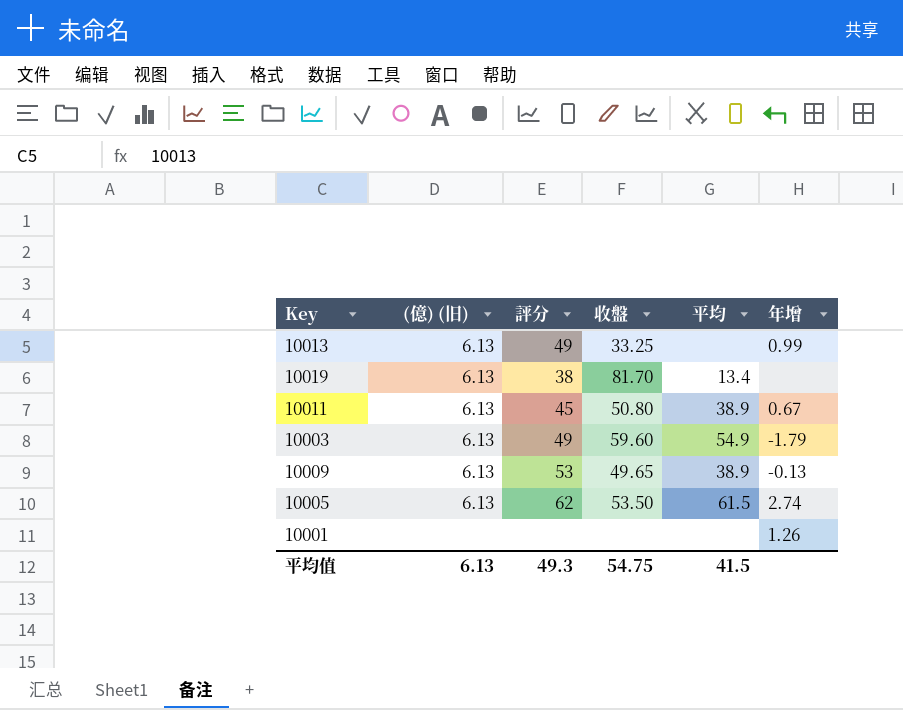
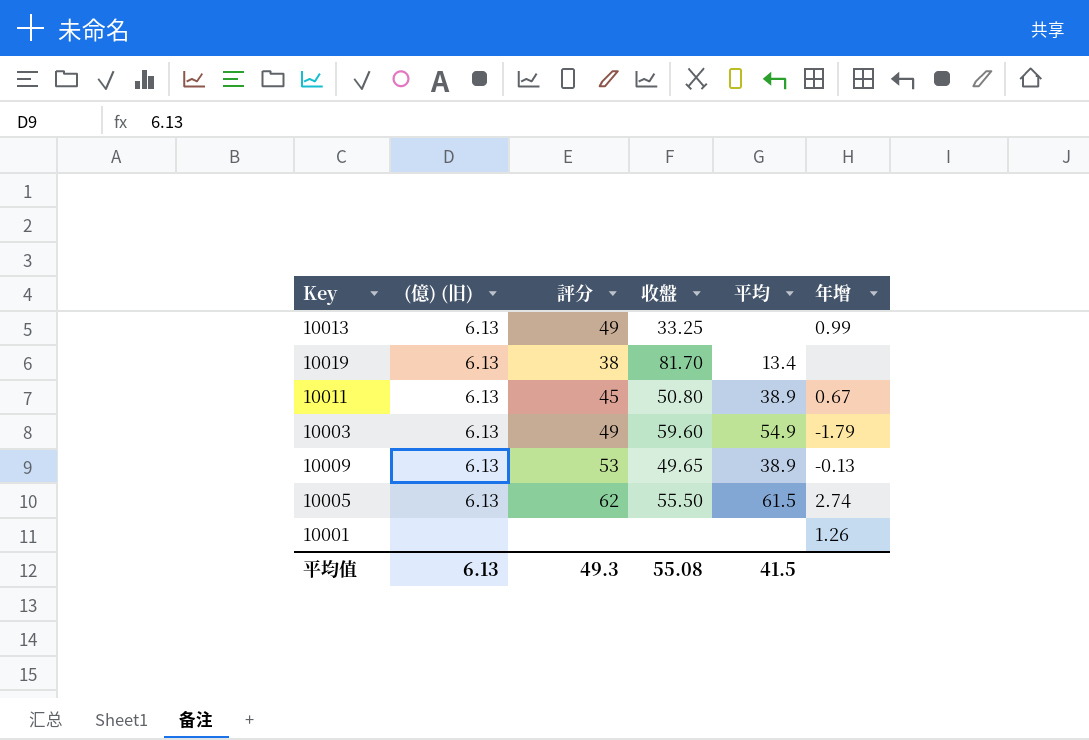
10005 | 收盤: 53.50 -> 55.50
平均值 | 收盤: 54.75 -> 55.08

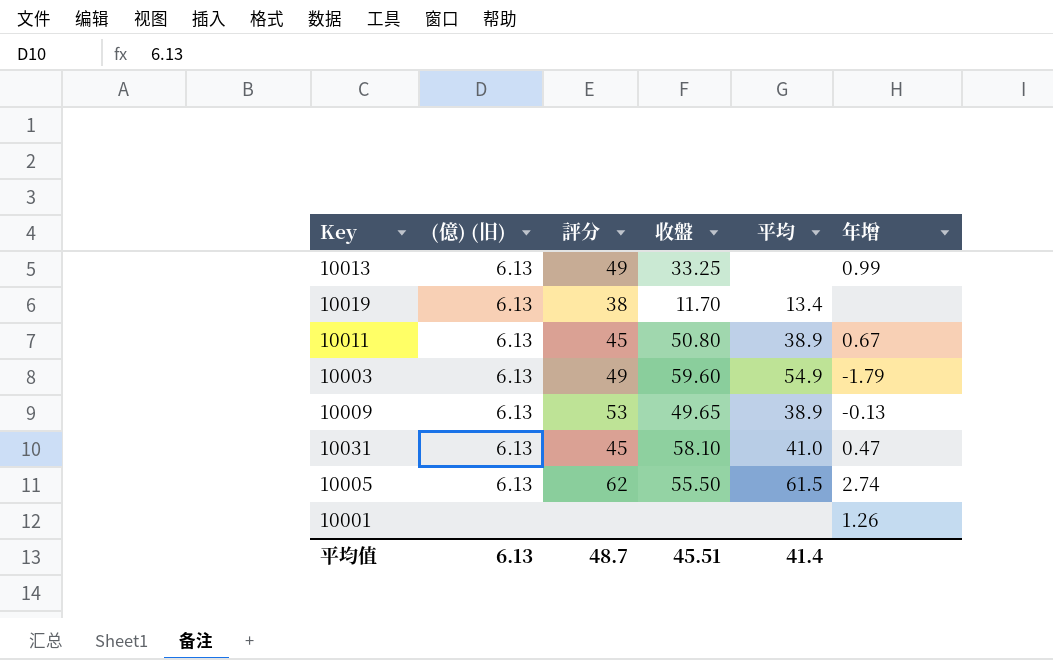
10019 | 收盤: 81.70 -> 11.70
row 10031: none -> 6.13 | 45 | 58.10 | 41.0 | 0.47
平均值 | 評分: 49.3 -> 48.7
平均值 | 收盤: 55.08 -> 45.51
平均值 | 平均: 41.5 -> 41.4

